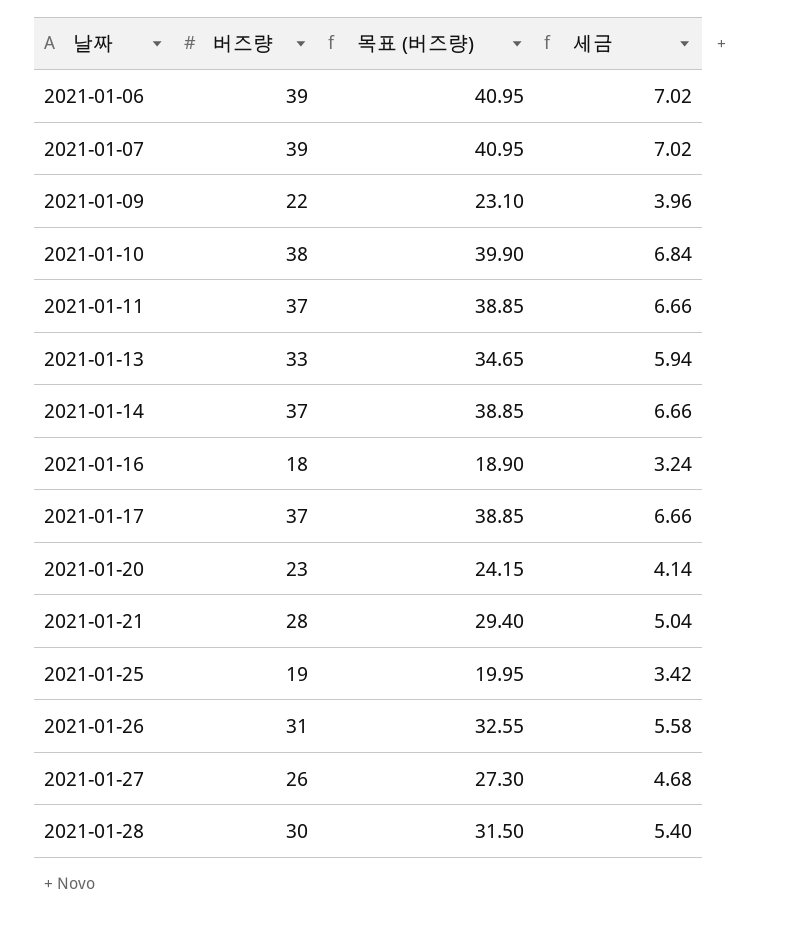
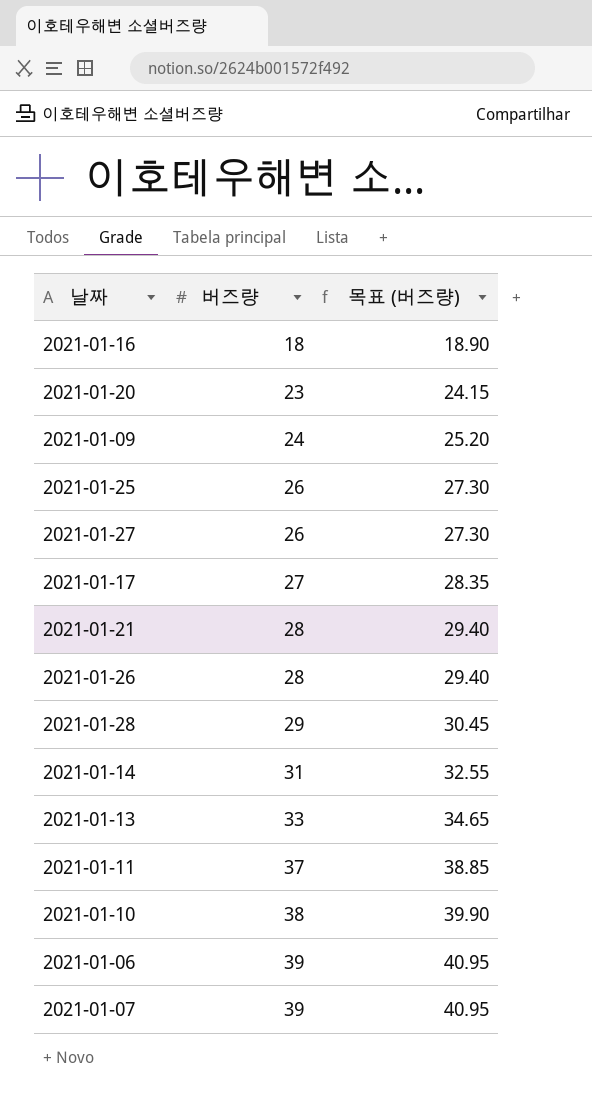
row order: 날짜 ascending -> 버즈량 ascending
column 세금 | formula: [버즈량] * 0.18 -> none
2021-01-09 | 버즈량: 22 -> 24
2021-01-09 | 목표 (버즈량): 23.10 -> 25.20
2021-01-25 | 버즈량: 19 -> 26
2021-01-25 | 목표 (버즈량): 19.95 -> 27.30
2021-01-17 | 버즈량: 37 -> 27
2021-01-17 | 목표 (버즈량): 38.85 -> 28.35
2021-01-26 | 버즈량: 31 -> 28
2021-01-26 | 목표 (버즈량): 32.55 -> 29.40
2021-01-28 | 버즈량: 30 -> 29
2021-01-28 | 목표 (버즈량): 31.50 -> 30.45
2021-01-14 | 버즈량: 37 -> 31
2021-01-14 | 목표 (버즈량): 38.85 -> 32.55

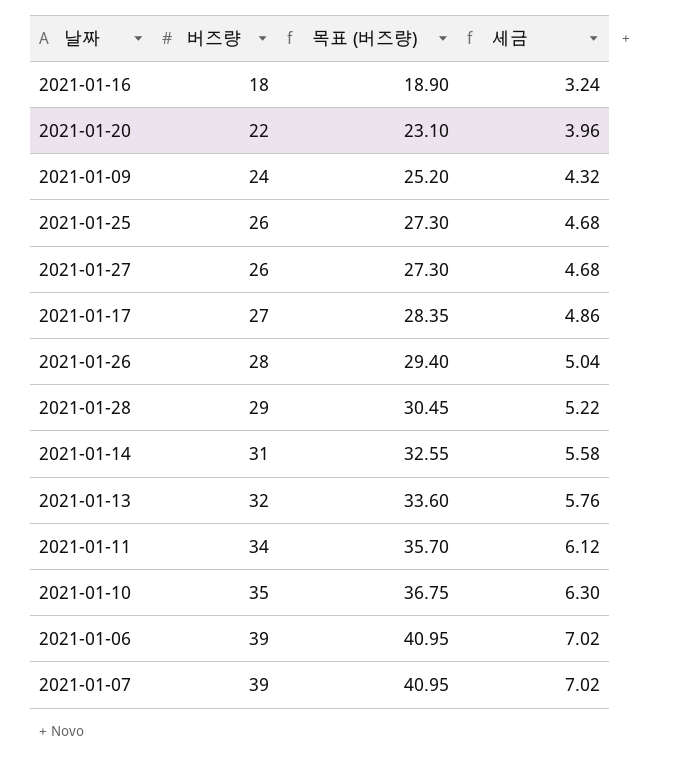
column 세금 | formula: none -> [버즈량] * 0.18
row 2021-01-21: 28 | 29.40 -> none
2021-01-20 | 버즈량: 23 -> 22
2021-01-20 | 목표 (버즈량): 24.15 -> 23.10
2021-01-13 | 버즈량: 33 -> 32
2021-01-13 | 목표 (버즈량): 34.65 -> 33.60
2021-01-11 | 버즈량: 37 -> 34
2021-01-11 | 목표 (버즈량): 38.85 -> 35.70
2021-01-10 | 버즈량: 38 -> 35
2021-01-10 | 목표 (버즈량): 39.90 -> 36.75

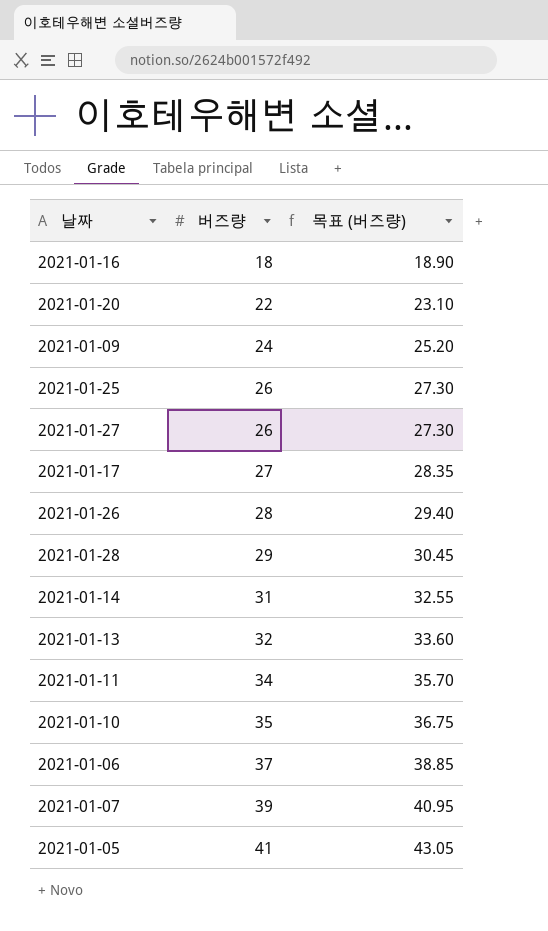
column 세금 | formula: [버즈량] * 0.18 -> none
2021-01-06 | 버즈량: 39 -> 37
2021-01-06 | 목표 (버즈량): 40.95 -> 38.85
row 2021-01-05: none -> 41 | 43.05

